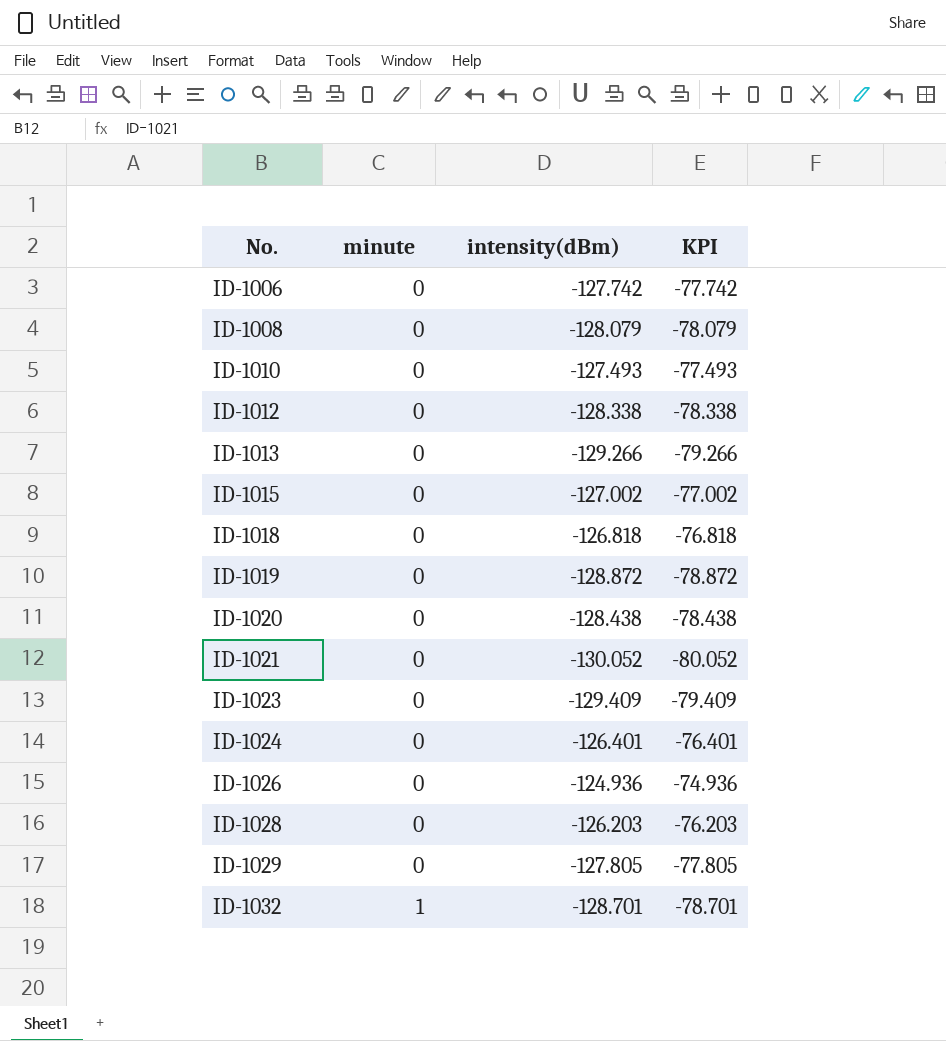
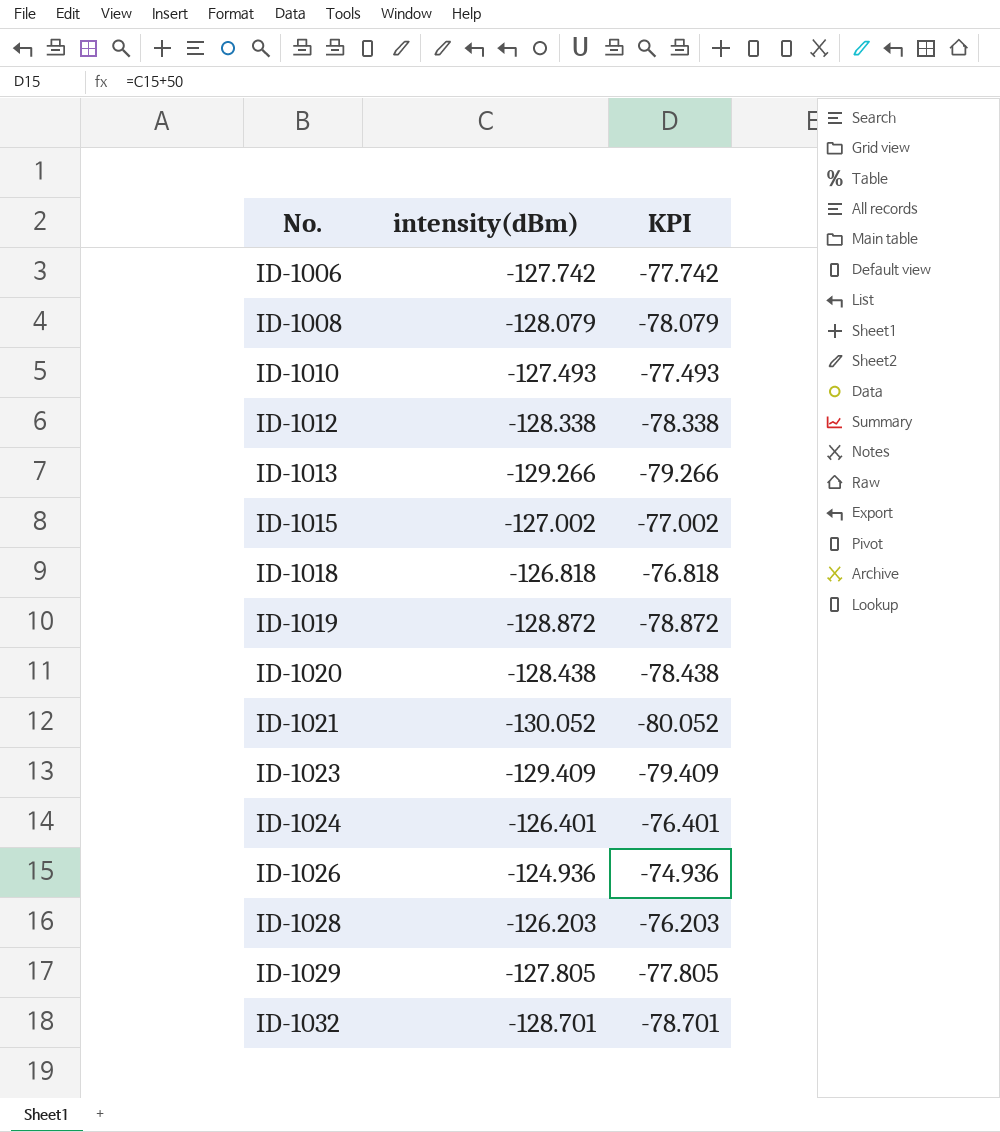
column minute | position: 2 -> none

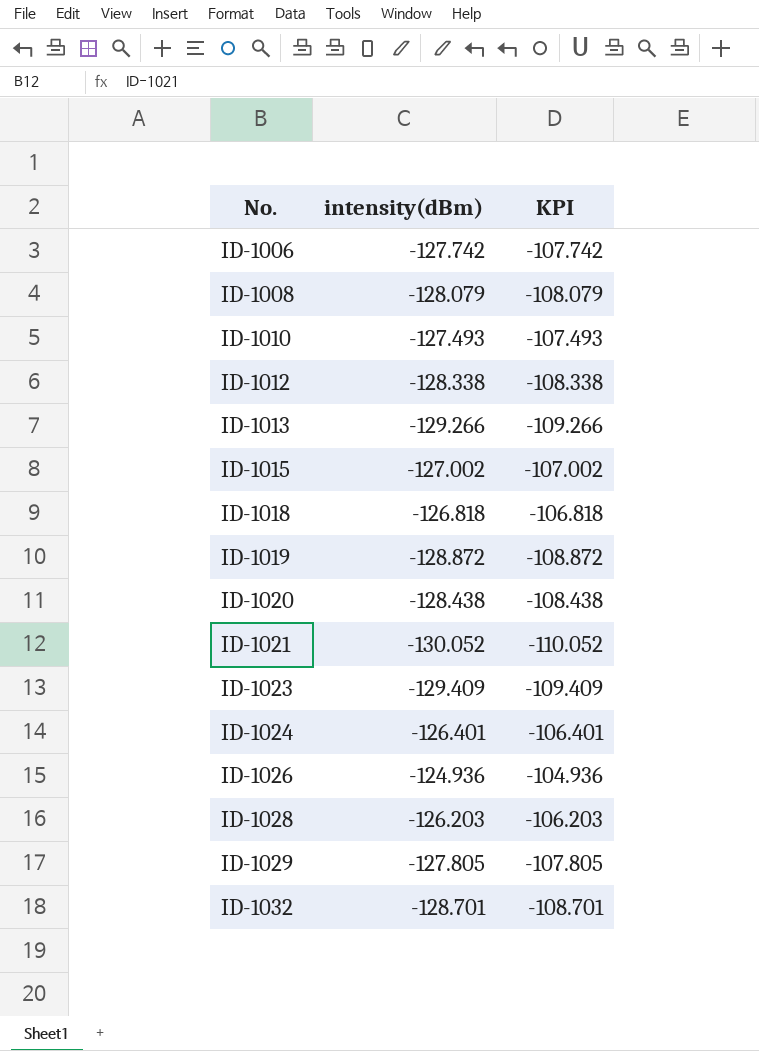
column KPI | formula: [intensity(dBm)] + 50 -> [intensity(dBm)] + 20

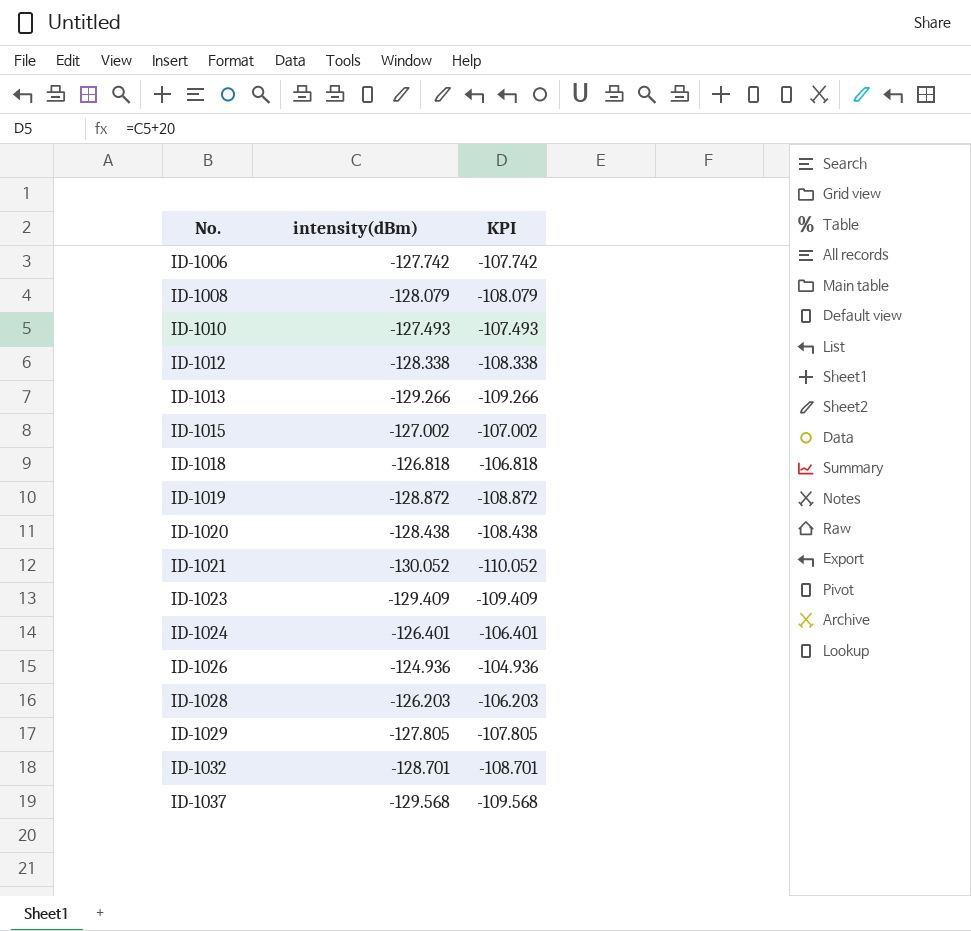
row ID-1037: none -> -129.568 | -109.568

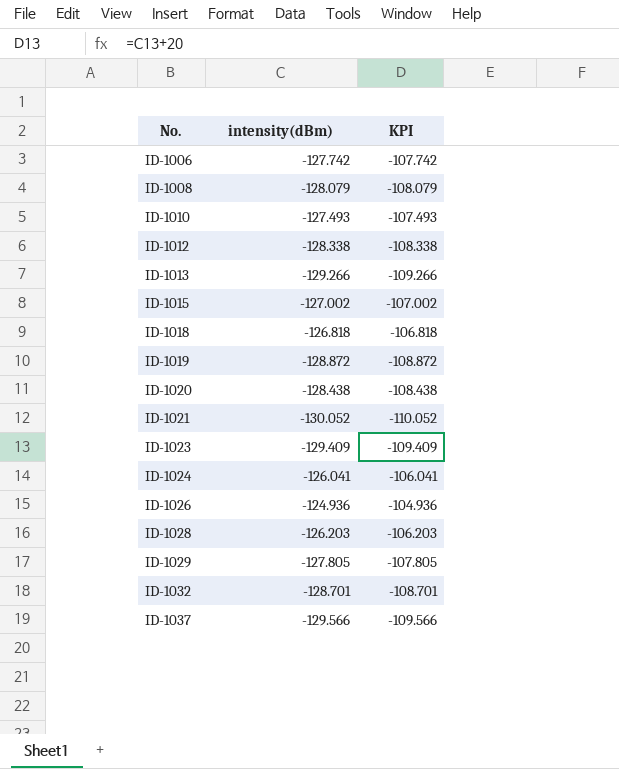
ID-1024 | intensity(dBm): -126.401 -> -126.041
ID-1024 | KPI: -106.401 -> -106.041
ID-1037 | intensity(dBm): -129.568 -> -129.566
ID-1037 | KPI: -109.568 -> -109.566

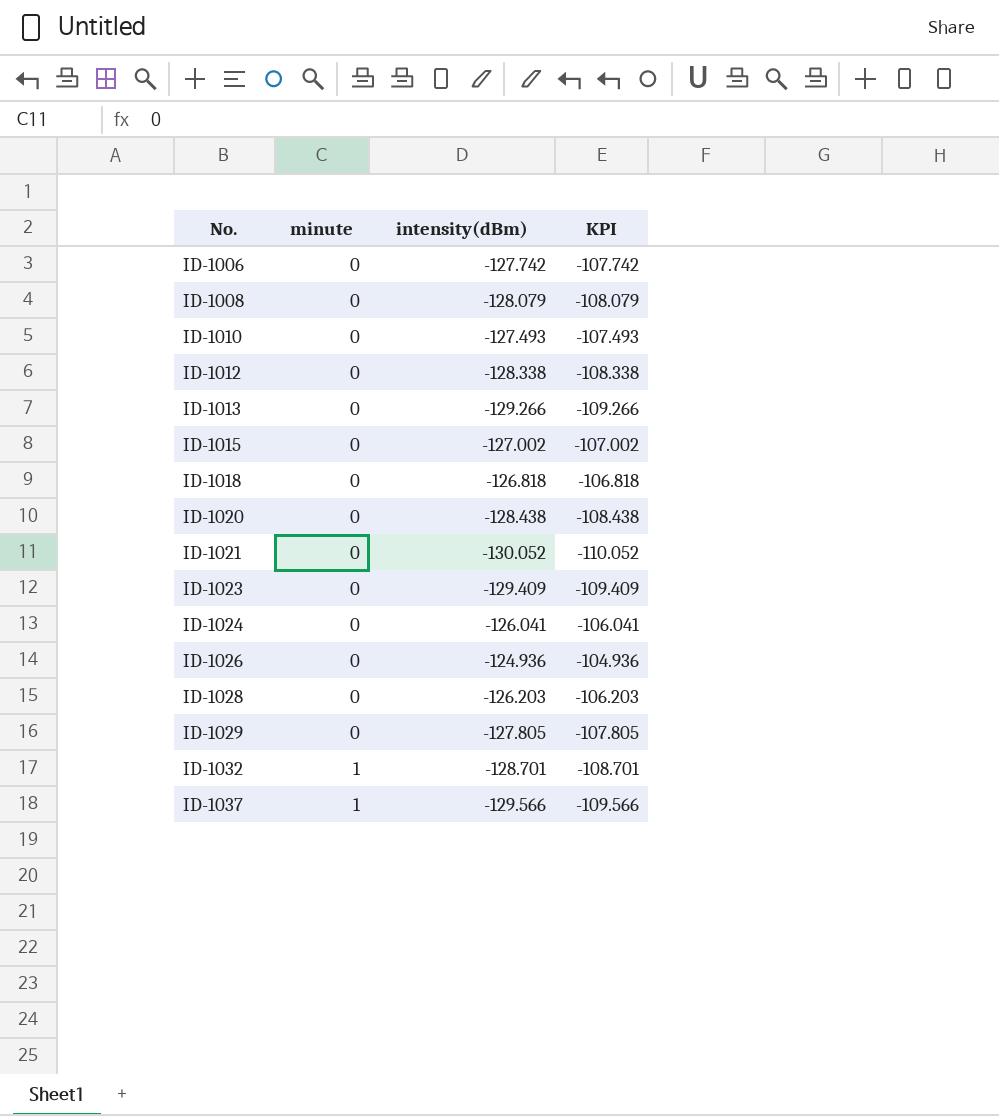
column minute | position: none -> 2
row ID-1019: -128.872 | -108.872 -> none

